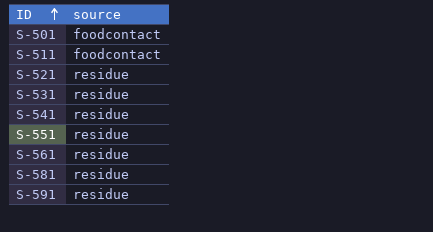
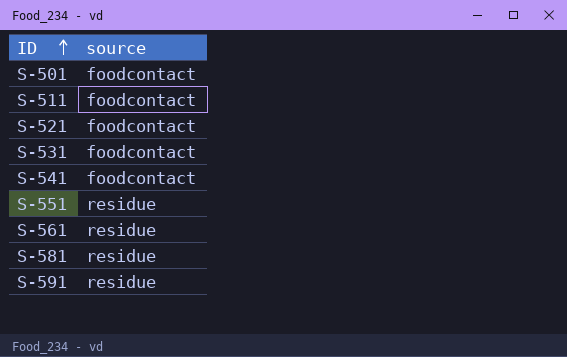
S-521 | source: residue -> foodcontact
S-531 | source: residue -> foodcontact
S-541 | source: residue -> foodcontact

